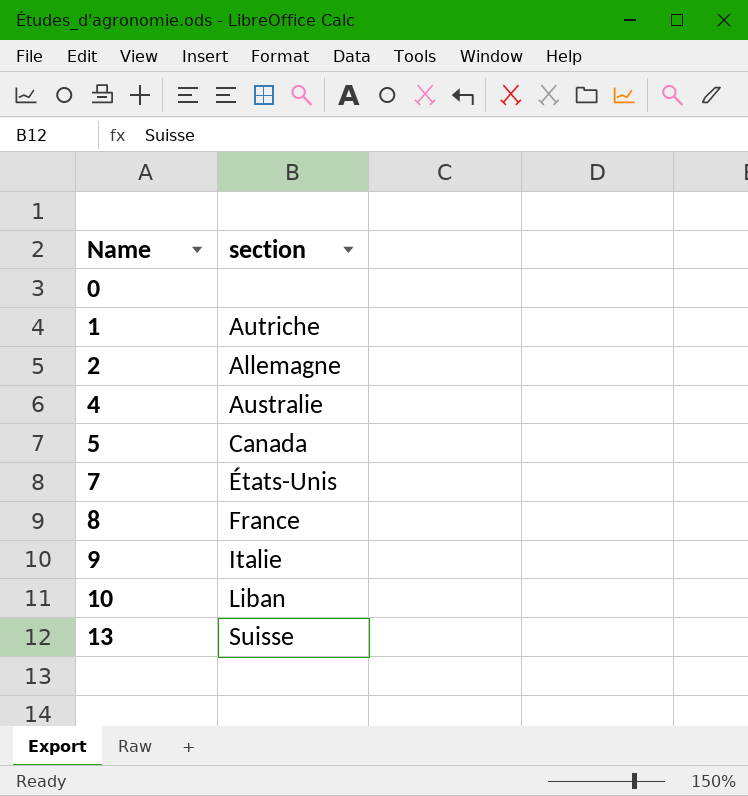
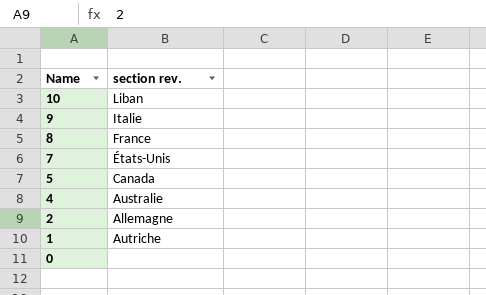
row order: Name ascending -> Name descending
column name: section -> section rev.
row 13: Suisse -> none

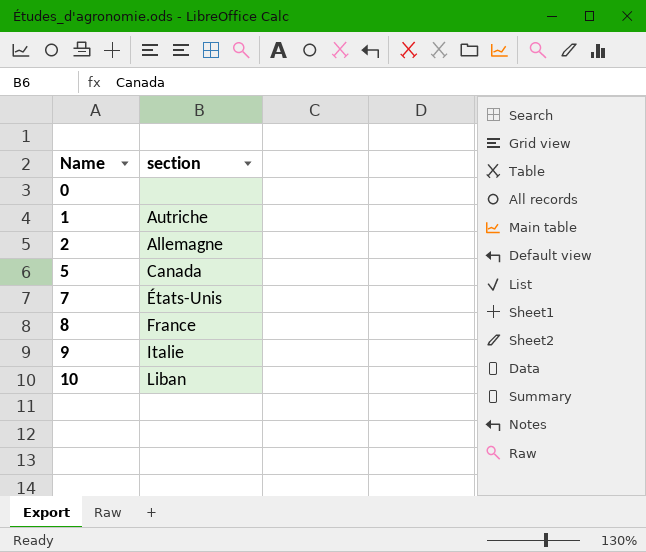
row order: Name descending -> Name ascending
column name: section rev. -> section
row 4: Australie -> none

